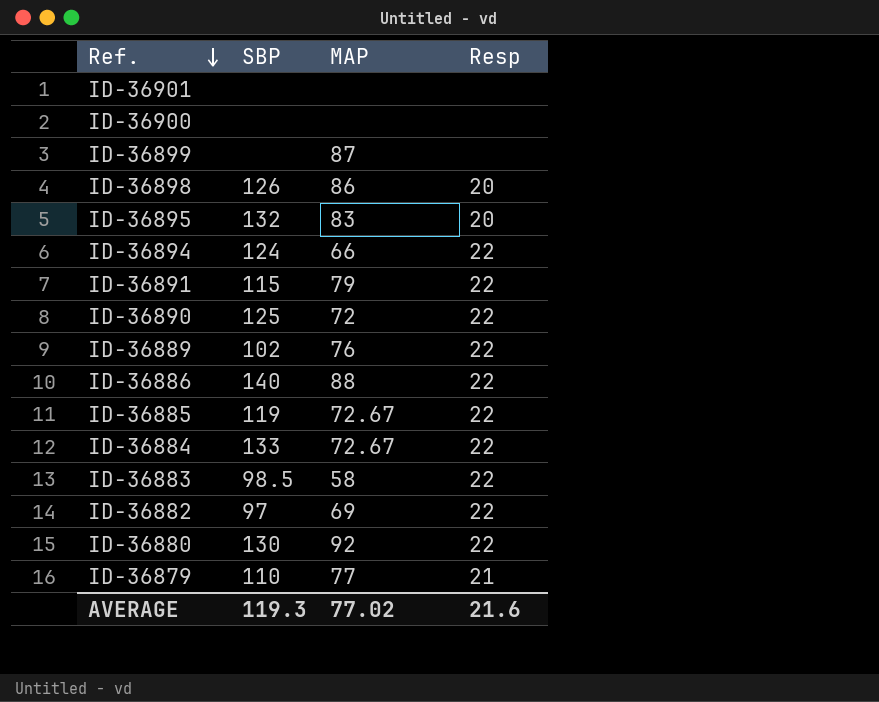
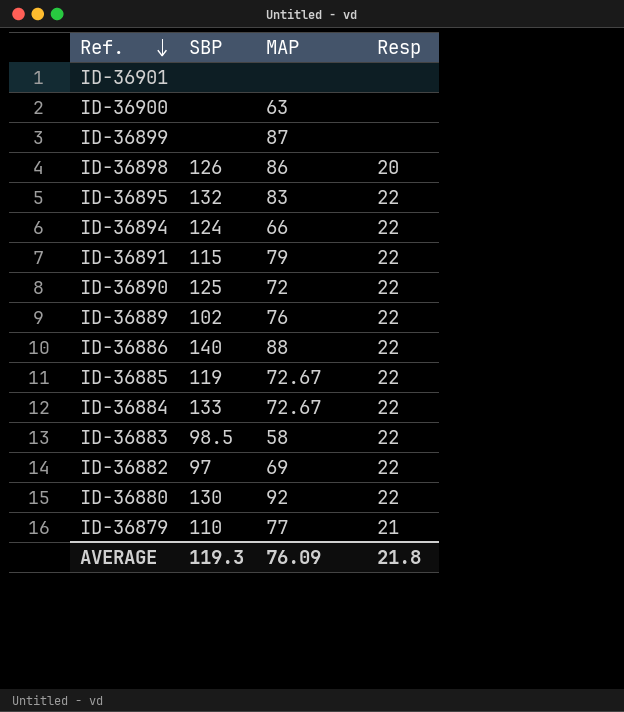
ID-36900 | MAP: none -> 63
ID-36895 | Resp: 20 -> 22
AVERAGE | MAP: 77.02 -> 76.09
AVERAGE | Resp: 21.6 -> 21.8

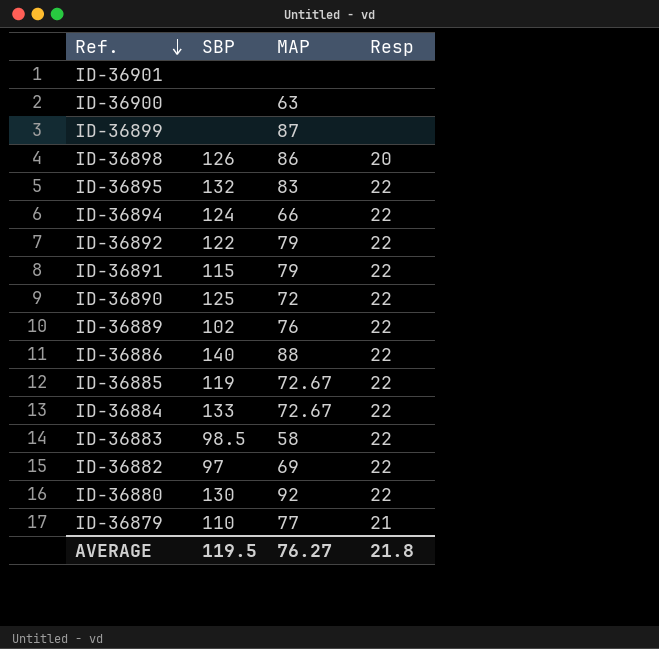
row ID-36892: none -> 122 | 79 | 22
AVERAGE | SBP: 119.3 -> 119.5
AVERAGE | MAP: 76.09 -> 76.27

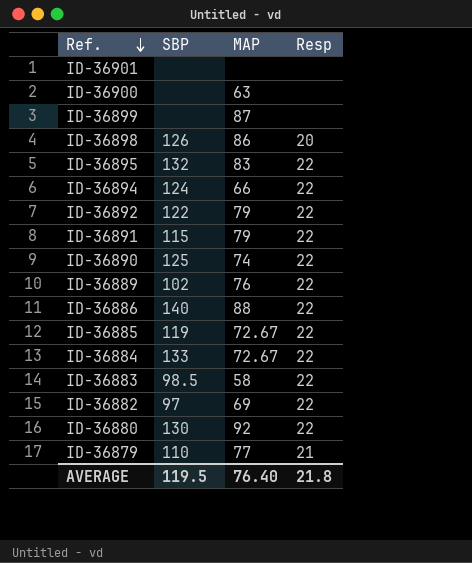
ID-36890 | MAP: 72 -> 74
AVERAGE | MAP: 76.27 -> 76.40

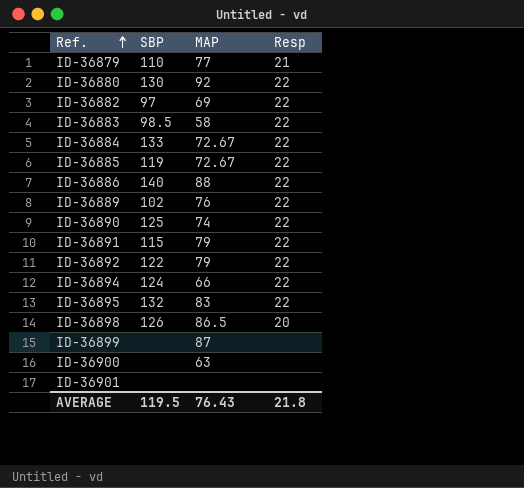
row order: Ref. descending -> Ref. ascending
ID-36898 | MAP: 86 -> 86.5
AVERAGE | MAP: 76.40 -> 76.43

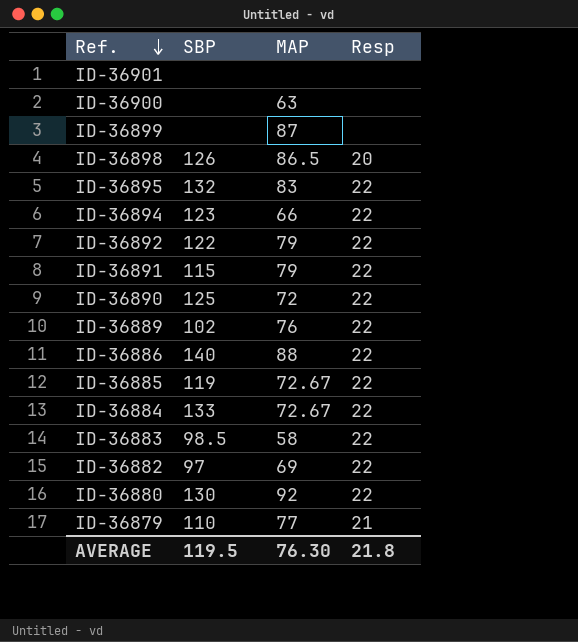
row order: Ref. ascending -> Ref. descending
ID-36894 | SBP: 124 -> 123
ID-36890 | MAP: 74 -> 72
AVERAGE | MAP: 76.43 -> 76.30

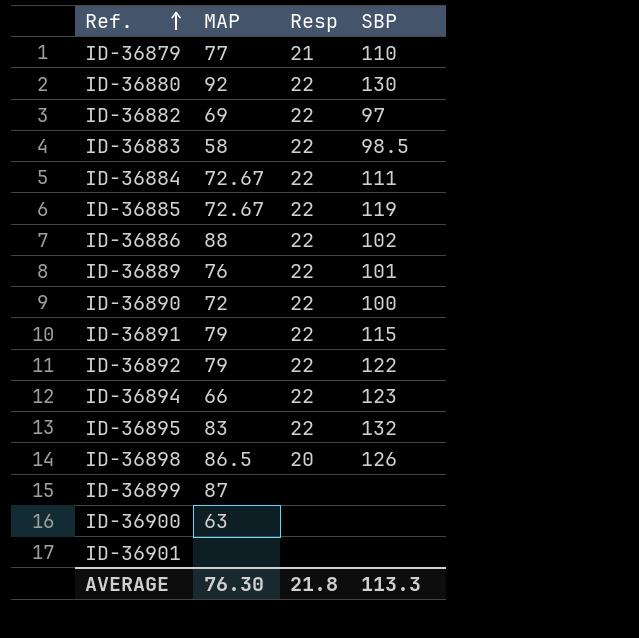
row order: Ref. descending -> Ref. ascending
column SBP | position: 2 -> 4
ID-36884 | SBP: 133 -> 111
ID-36886 | SBP: 140 -> 102
ID-36889 | SBP: 102 -> 101
ID-36890 | SBP: 125 -> 100
AVERAGE | SBP: 119.5 -> 113.3

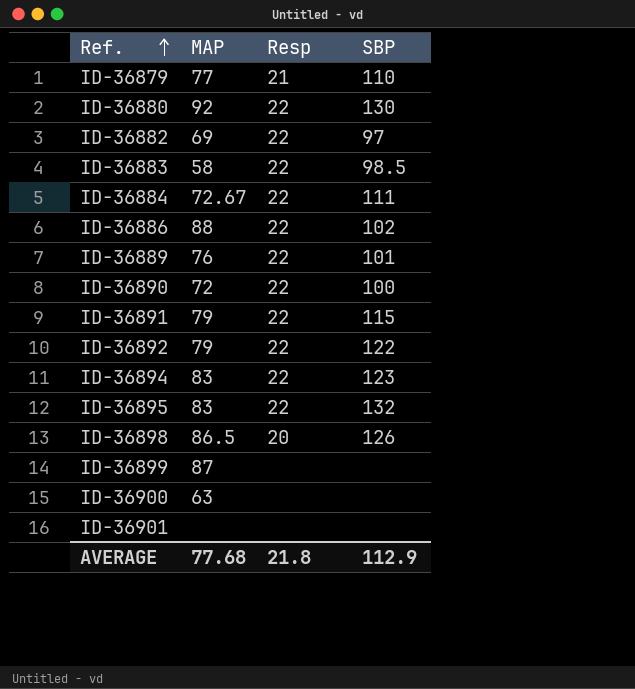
row ID-36885: 72.67 | 22 | 119 -> none
ID-36894 | MAP: 66 -> 83
AVERAGE | MAP: 76.30 -> 77.68
AVERAGE | SBP: 113.3 -> 112.9

